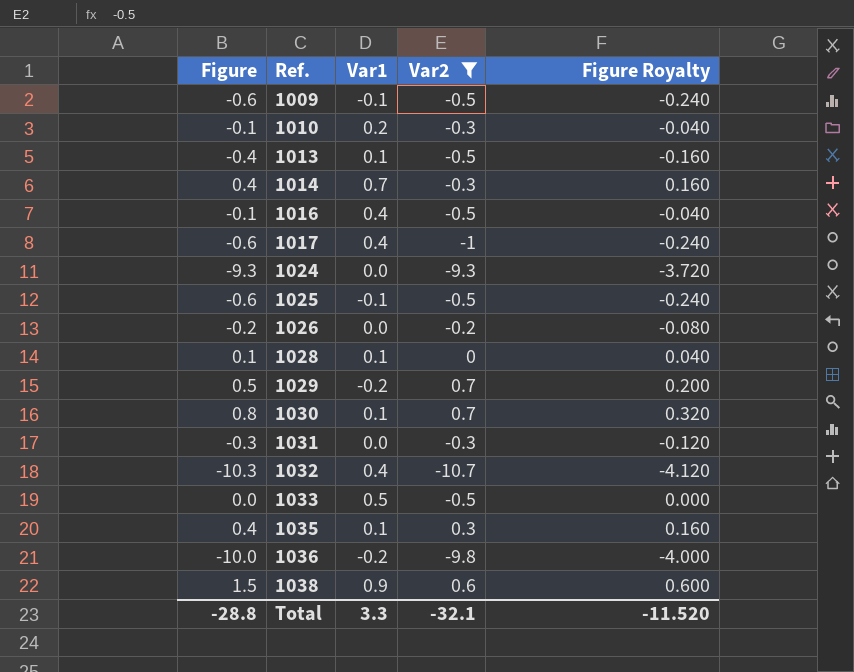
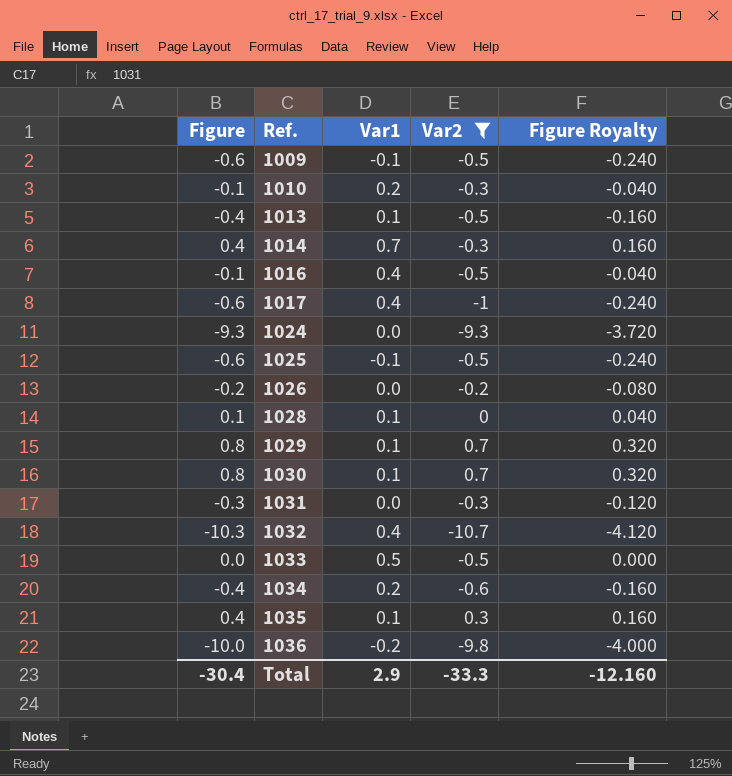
row 1038: 1.5 | 0.9 | 0.6 | 0.600 -> none
1029 | Figure: 0.5 -> 0.8
1029 | Var1: -0.2 -> 0.1
1029 | Figure Royalty: 0.200 -> 0.320
row 1034: none -> -0.4 | 0.2 | -0.6 | -0.160
Total | Figure: -28.8 -> -30.4
Total | Var1: 3.3 -> 2.9
Total | Var2: -32.1 -> -33.3
Total | Figure Royalty: -11.520 -> -12.160

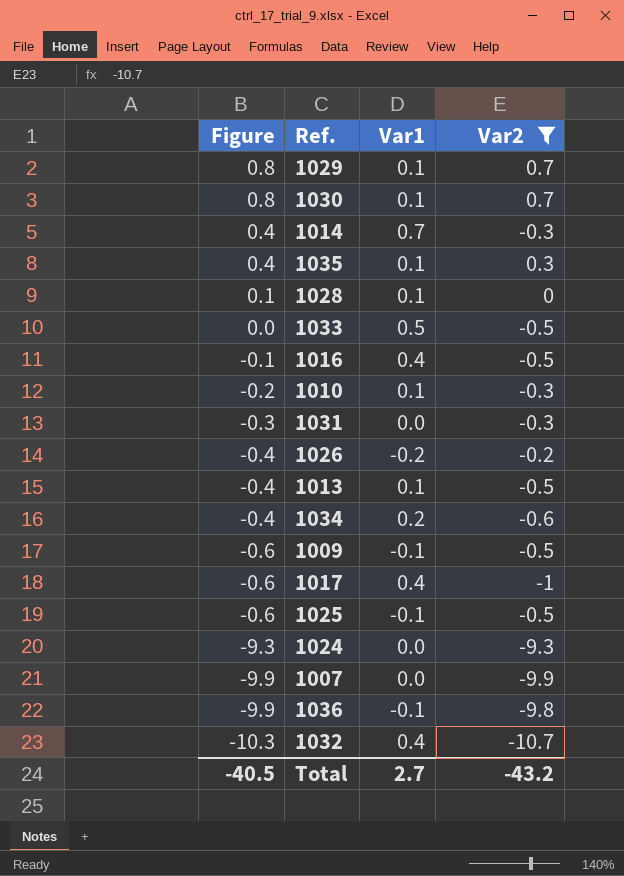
row order: Ref. ascending -> Figure descending
column Figure Royalty | formula: [Figure] * 0.4 -> none
1010 | Figure: -0.1 -> -0.2
1010 | Var1: 0.2 -> 0.1
1026 | Figure: -0.2 -> -0.4
1026 | Var1: 0.0 -> -0.2
row 1007: none -> -9.9 | 0.0 | -9.9
1036 | Figure: -10.0 -> -9.9
1036 | Var1: -0.2 -> -0.1
Total | Figure: -30.4 -> -40.5
Total | Var1: 2.9 -> 2.7
Total | Var2: -33.3 -> -43.2

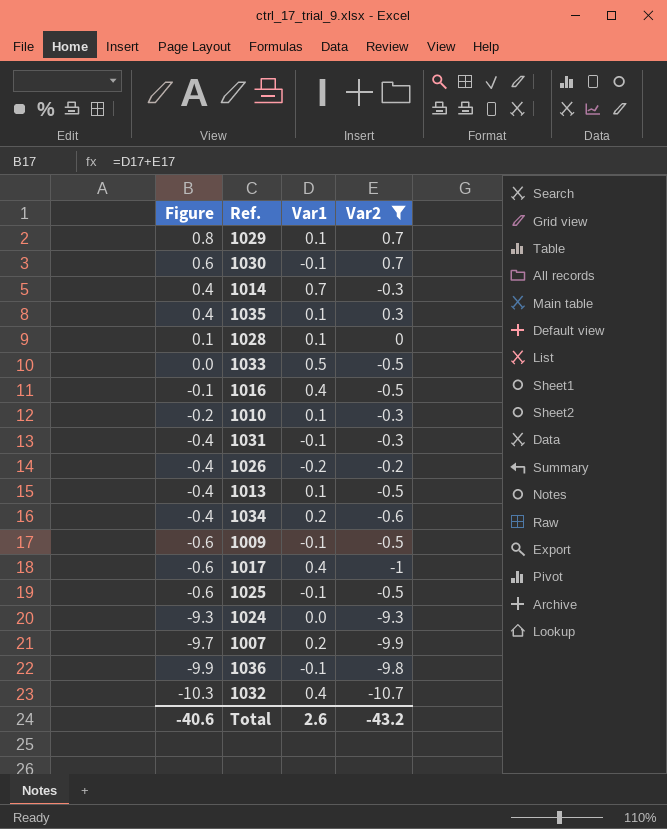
1030 | Figure: 0.8 -> 0.6
1030 | Var1: 0.1 -> -0.1
1031 | Figure: -0.3 -> -0.4
1031 | Var1: 0.0 -> -0.1
1007 | Figure: -9.9 -> -9.7
1007 | Var1: 0.0 -> 0.2
Total | Figure: -40.5 -> -40.6
Total | Var1: 2.7 -> 2.6

